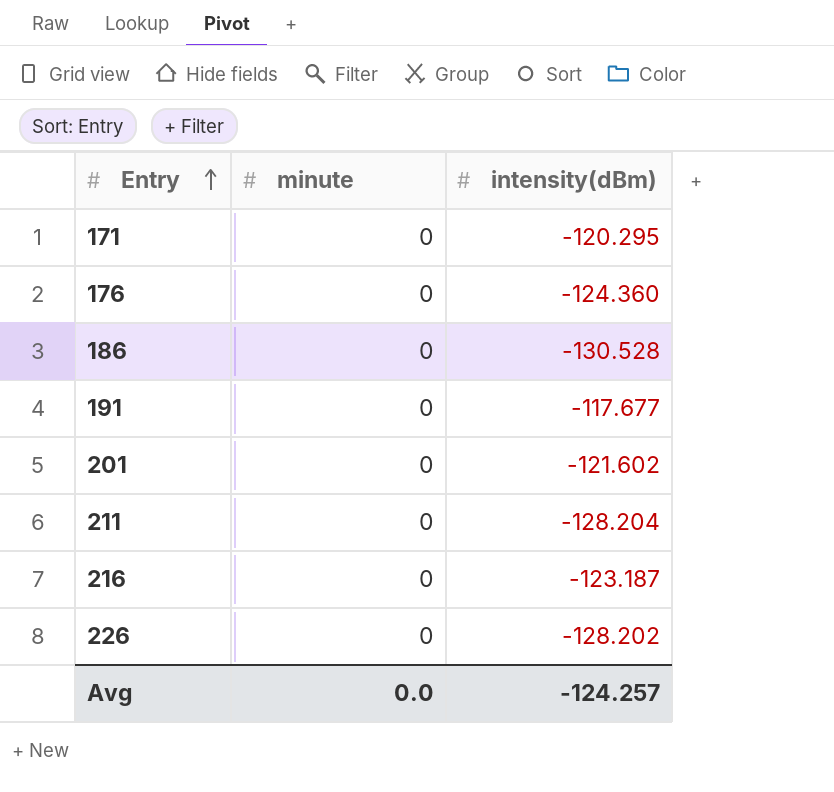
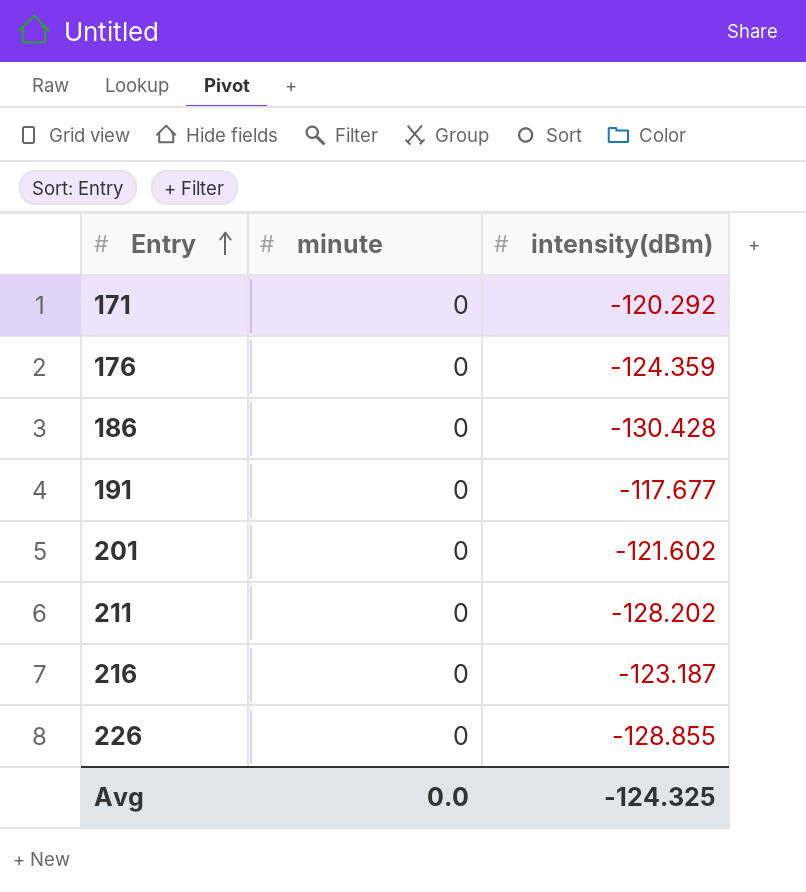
171 | intensity(dBm): -120.295 -> -120.292
176 | intensity(dBm): -124.360 -> -124.359
186 | intensity(dBm): -130.528 -> -130.428
211 | intensity(dBm): -128.204 -> -128.202
226 | intensity(dBm): -128.202 -> -128.855
Avg | intensity(dBm): -124.257 -> -124.325

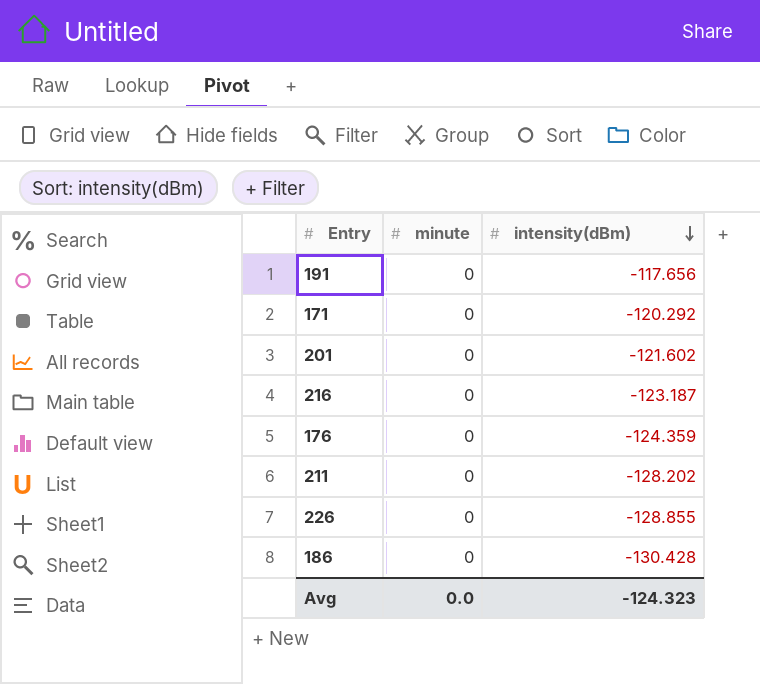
row order: Entry ascending -> intensity(dBm) descending
191 | intensity(dBm): -117.677 -> -117.656
Avg | intensity(dBm): -124.325 -> -124.323

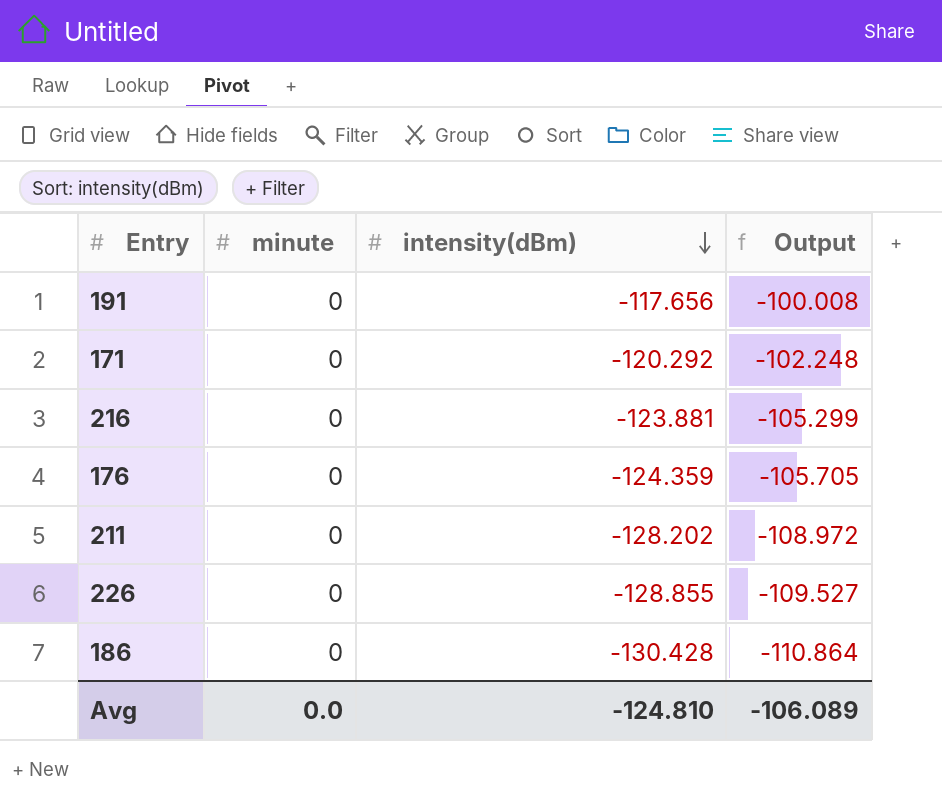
column Output | formula: none -> [intensity(dBm)] * 0.85
row 201: 0 | -121.602 -> none
216 | intensity(dBm): -123.187 -> -123.881
Avg | intensity(dBm): -124.323 -> -124.810

